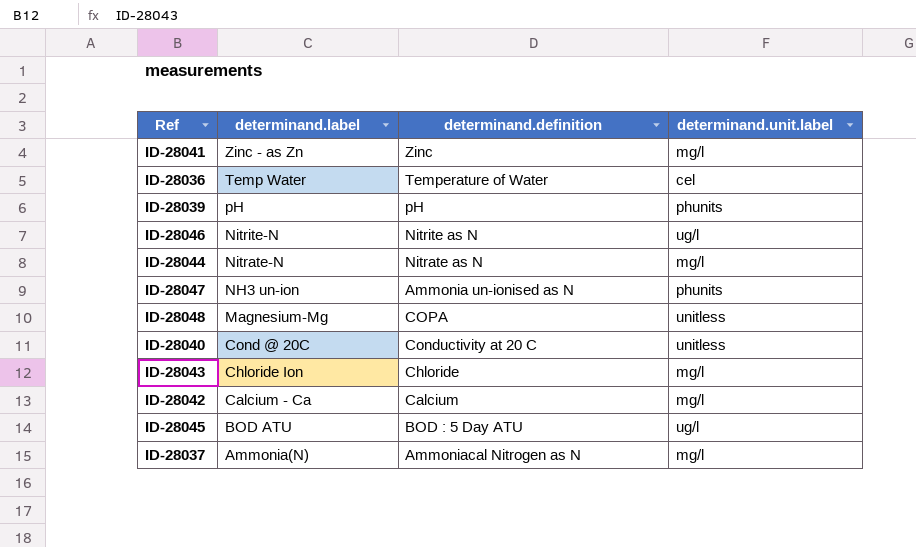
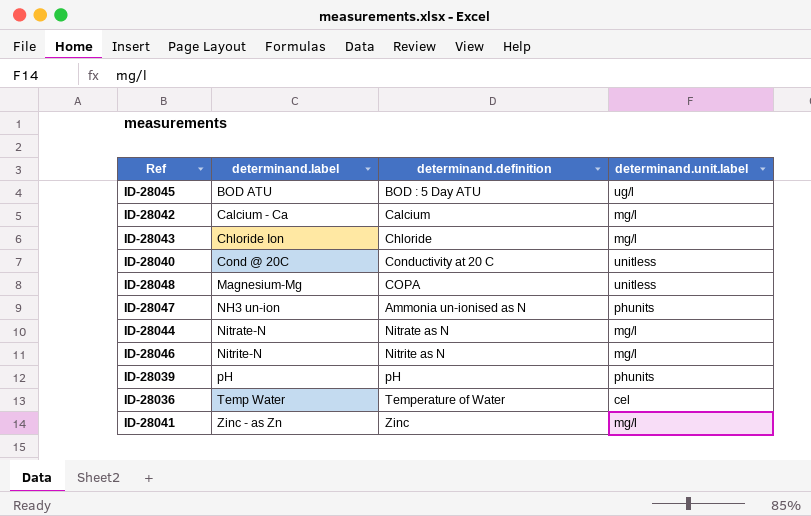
row order: determinand.label descending -> determinand.label ascending
row ID-28037: Ammonia(N) | Ammoniacal Nitrogen as N | mg/l -> none
ID-28046 | determinand.unit.label: ug/l -> mg/l

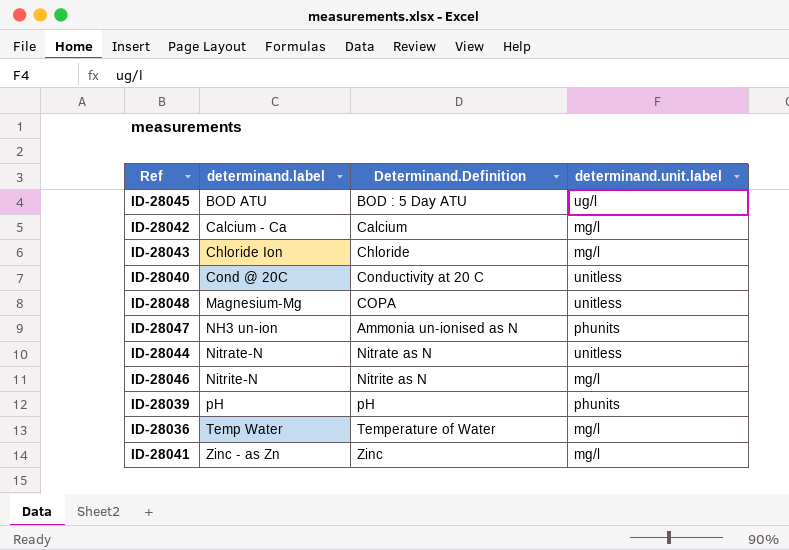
column name: determinand.definition -> Determinand.Definition
ID-28044 | determinand.unit.label: mg/l -> unitless
ID-28036 | determinand.unit.label: cel -> mg/l

